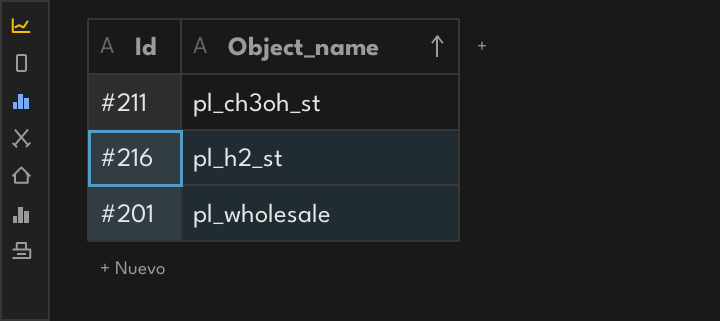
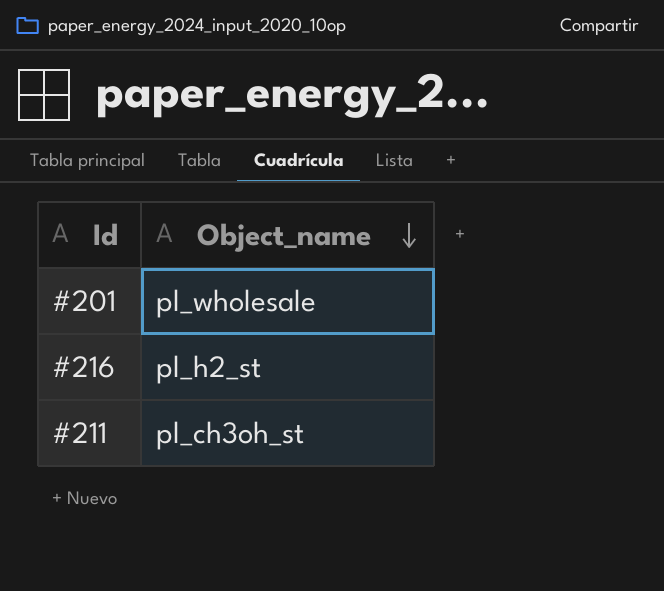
row order: Object_name ascending -> Object_name descending

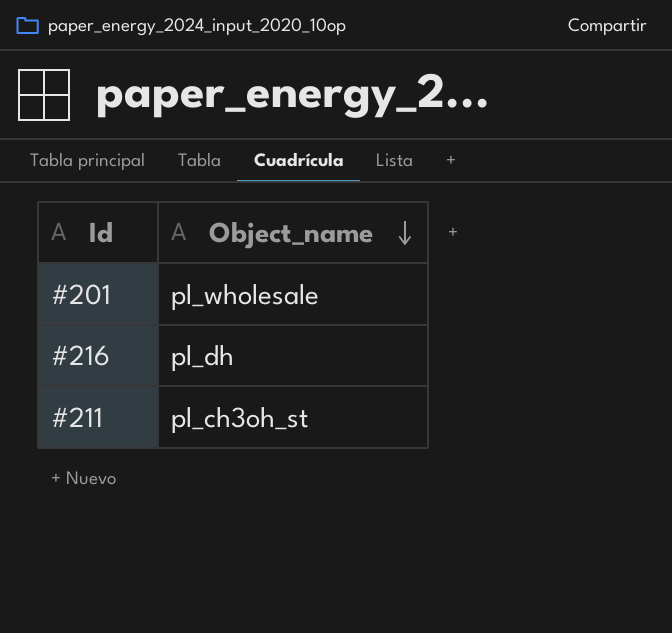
#216 | Object_name: pl_h2_st -> pl_dh

